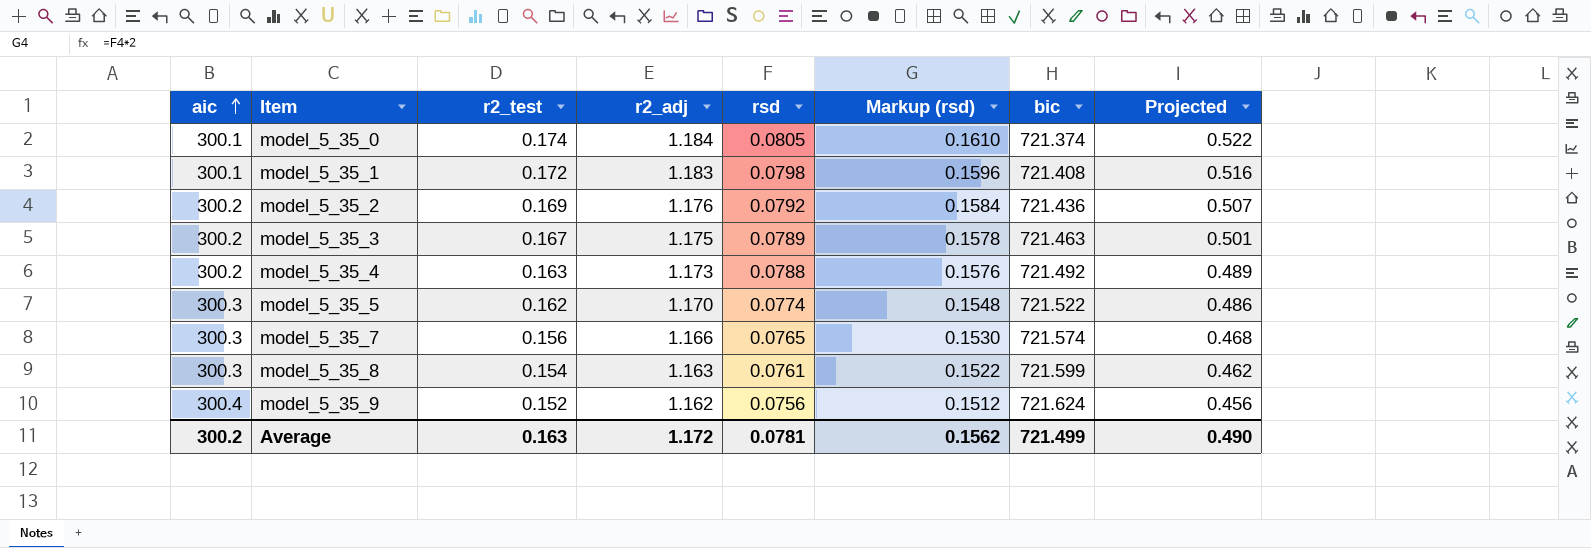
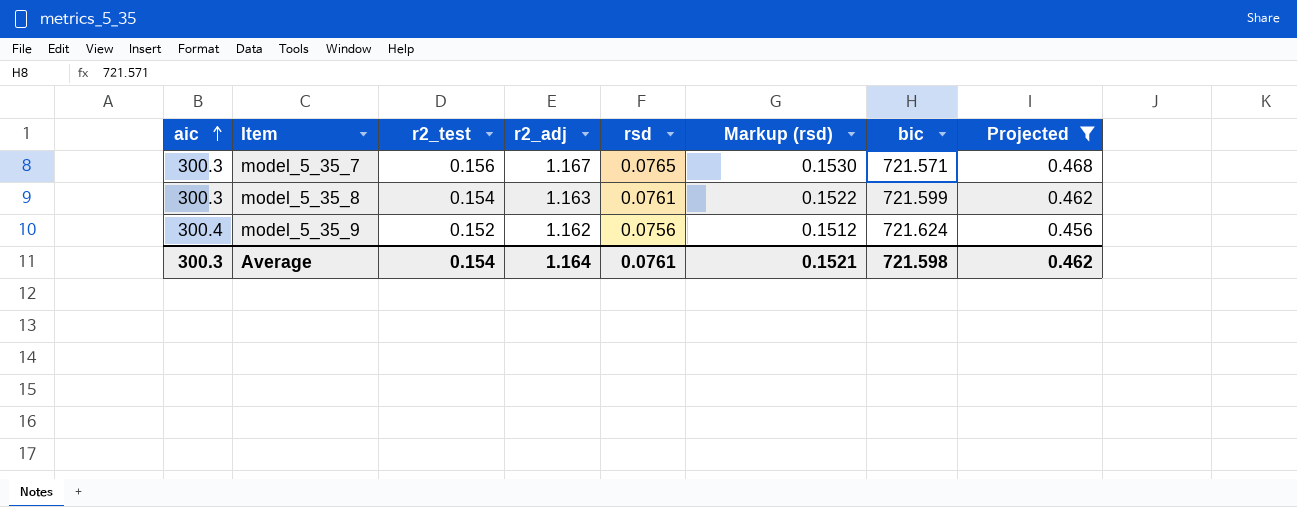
filter: none -> Projected <= 0.468
model_5_35_7 | r2_adj: 1.166 -> 1.167
model_5_35_7 | bic: 721.574 -> 721.571
Average | aic: 300.2 -> 300.3
Average | r2_test: 0.163 -> 0.154
Average | r2_adj: 1.172 -> 1.164
Average | rsd: 0.0781 -> 0.0761
Average | Markup (rsd): 0.1562 -> 0.1521
Average | bic: 721.499 -> 721.598
Average | Projected: 0.490 -> 0.462

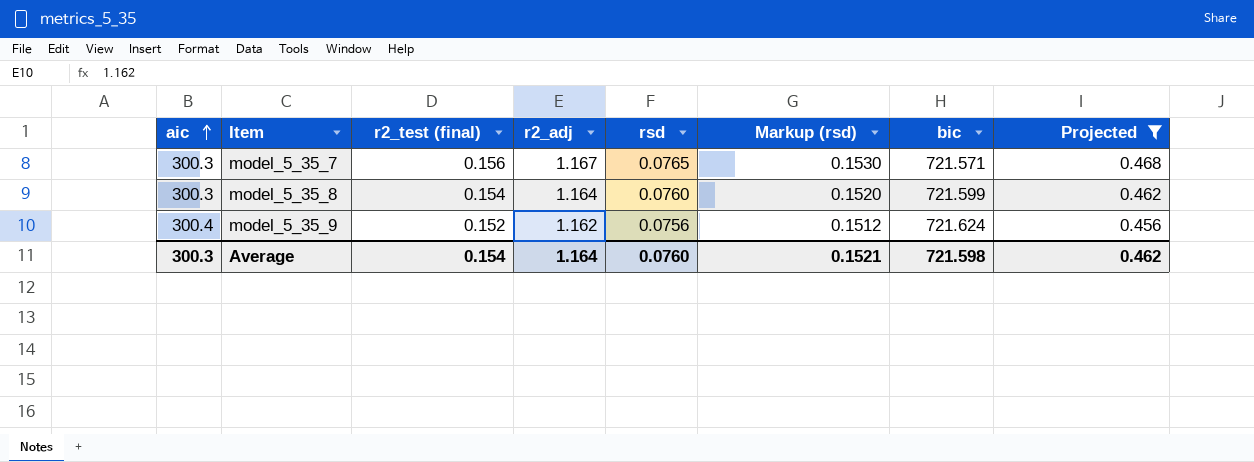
column name: r2_test -> r2_test (final)
model_5_35_8 | r2_adj: 1.163 -> 1.164
model_5_35_8 | rsd: 0.0761 -> 0.0760
model_5_35_8 | Markup (rsd): 0.1522 -> 0.1520
Average | rsd: 0.0761 -> 0.0760

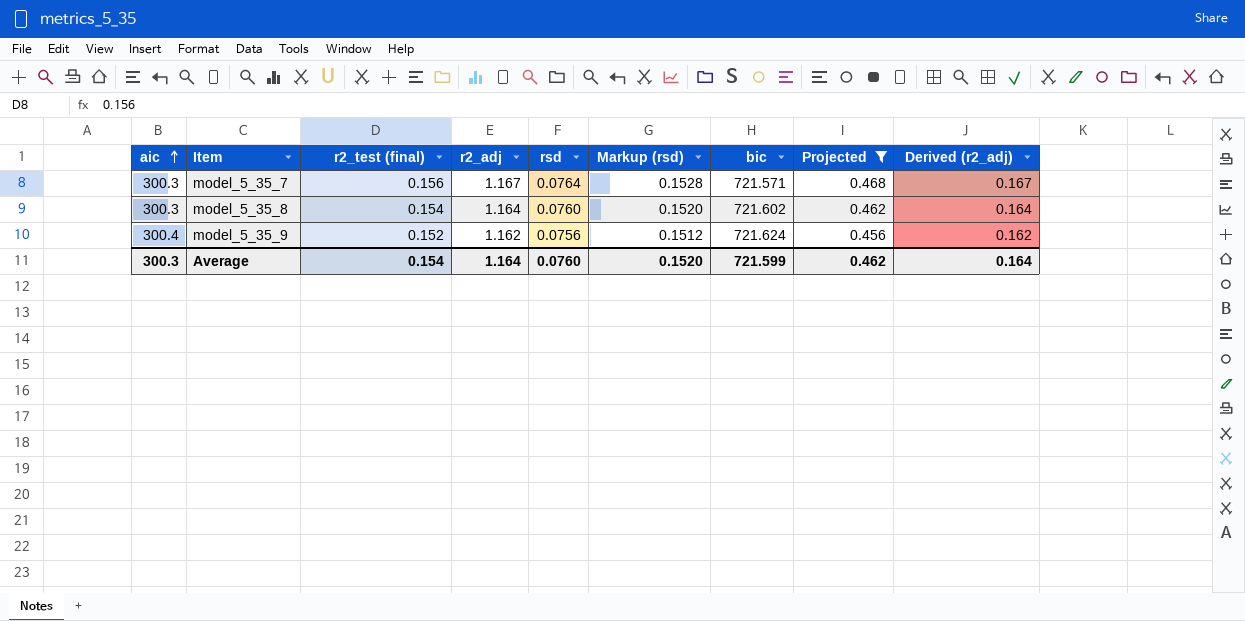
column Derived (r2_adj) | formula: none -> [r2_adj] - 1
model_5_35_7 | rsd: 0.0765 -> 0.0764
model_5_35_7 | Markup (rsd): 0.1530 -> 0.1528
model_5_35_8 | bic: 721.599 -> 721.602
Average | Markup (rsd): 0.1521 -> 0.1520
Average | bic: 721.598 -> 721.599

